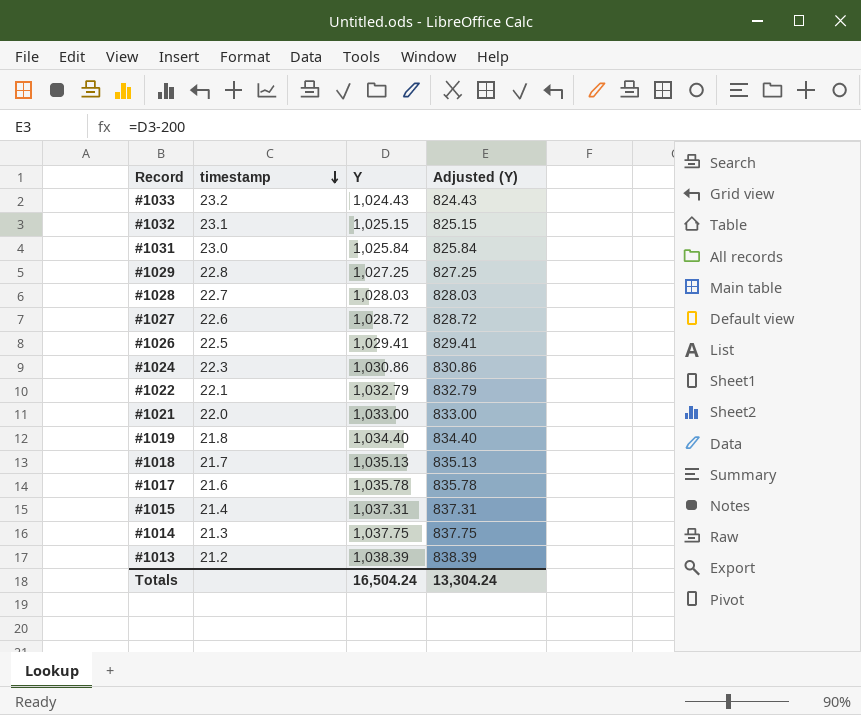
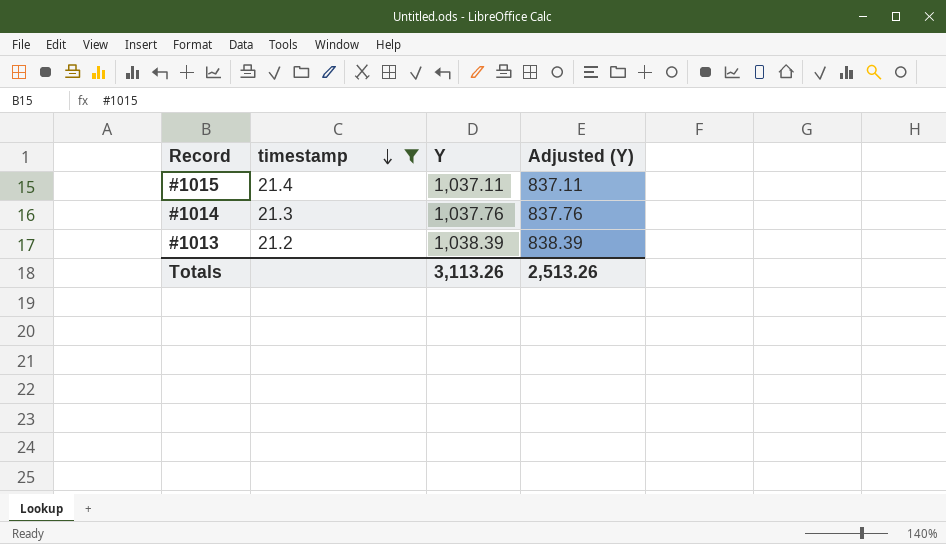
filter: none -> timestamp <= 21.4
#1015 | Y: 1,037.31 -> 1,037.11
#1015 | Adjusted (Y): 837.31 -> 837.11
#1014 | Y: 1,037.75 -> 1,037.76
#1014 | Adjusted (Y): 837.75 -> 837.76
Totals | Y: 16,504.24 -> 3,113.26
Totals | Adjusted (Y): 13,304.24 -> 2,513.26

